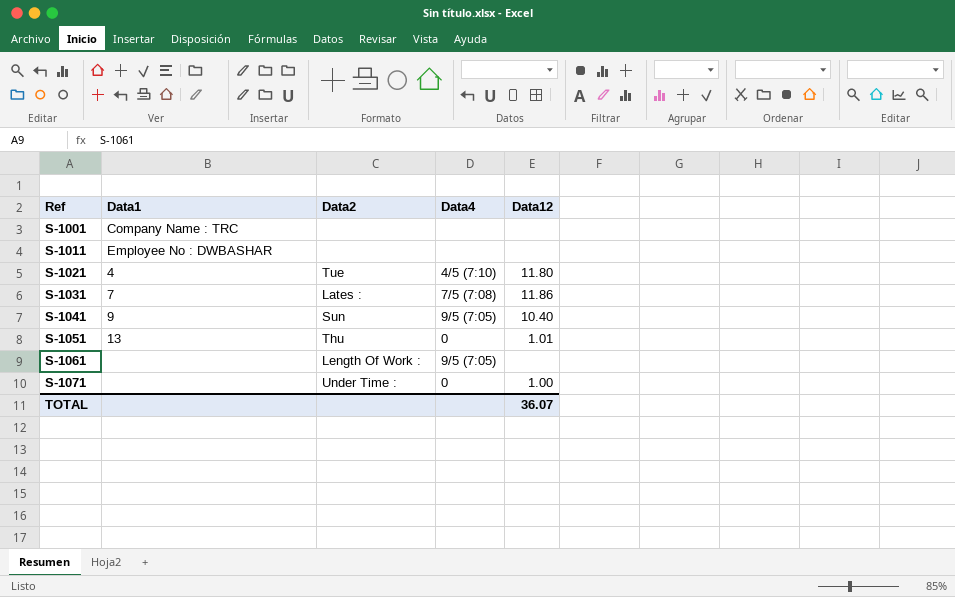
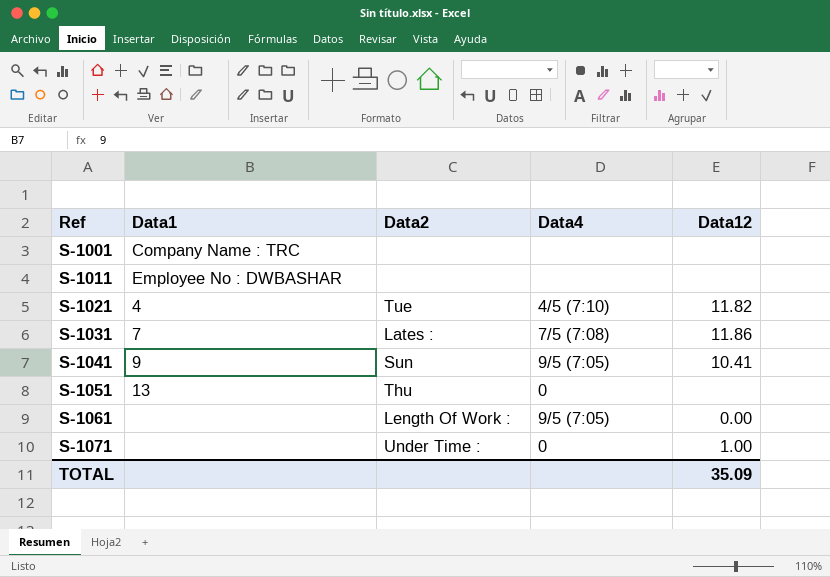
S-1021 | Data12: 11.80 -> 11.82
S-1041 | Data12: 10.40 -> 10.41
S-1051 | Data12: 1.01 -> none
S-1061 | Data12: none -> 0.00
TOTAL | Data12: 36.07 -> 35.09

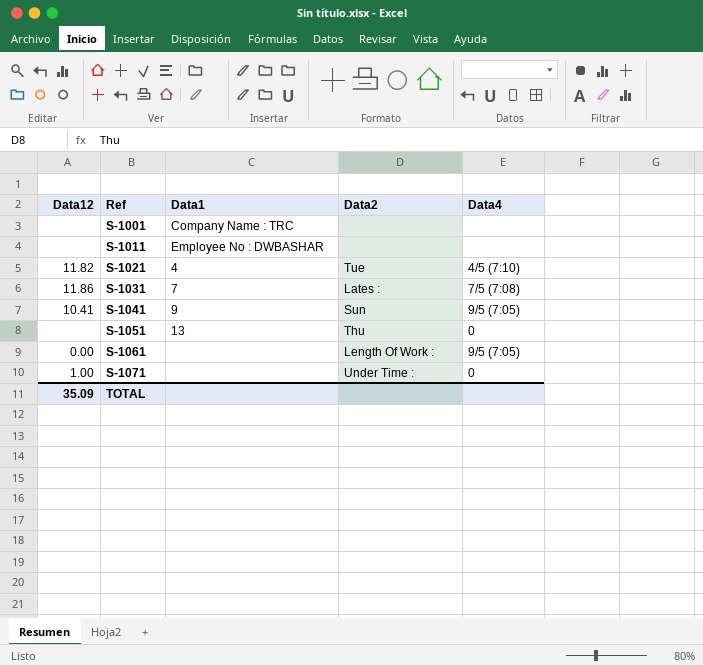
column Data12 | position: 5 -> 1

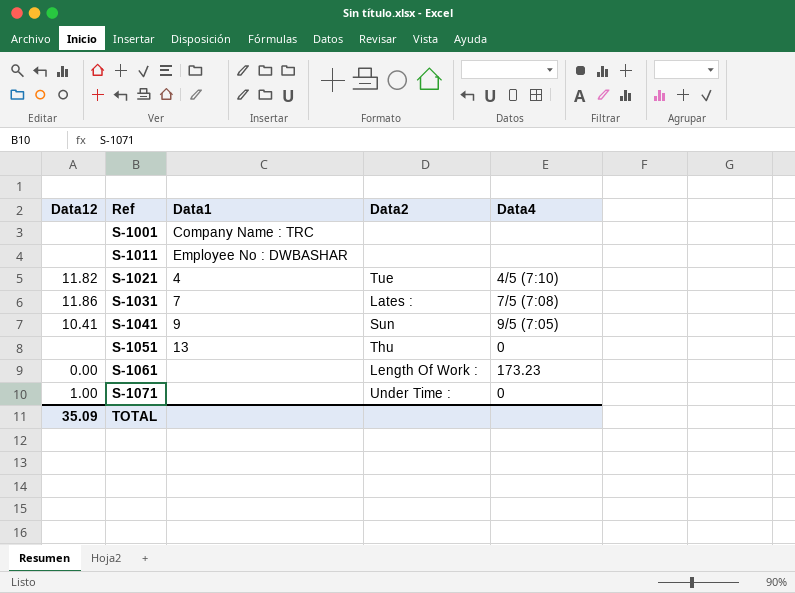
S-1061 | Data4: 9/5 (7:05) -> 173.23

